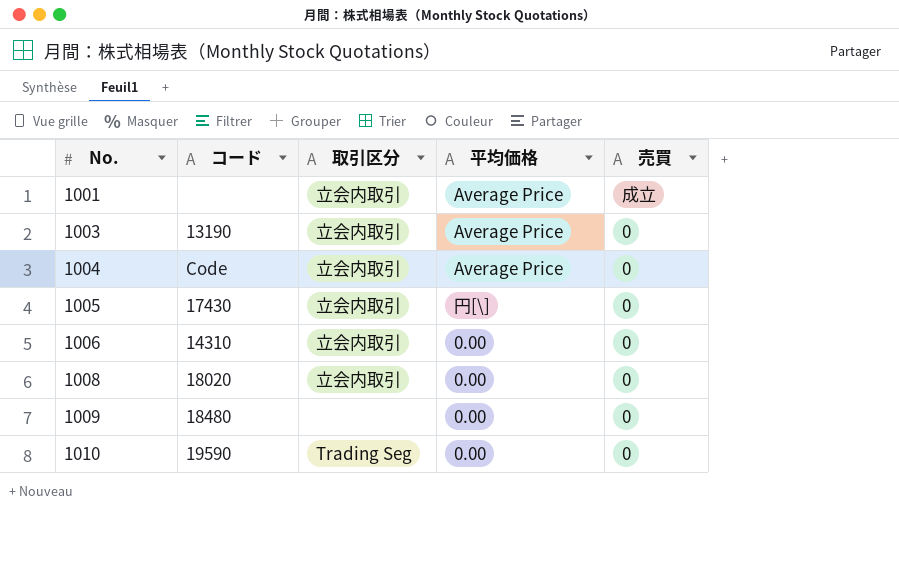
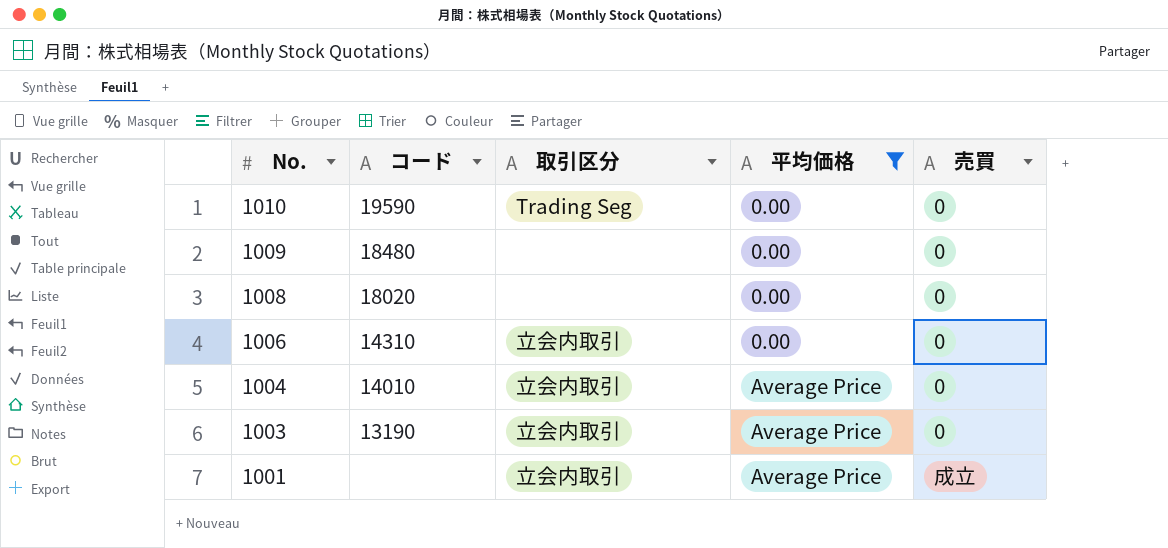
filter: none -> 平均価格 != 円[\]
row order: No. ascending -> No. descending
1008 | 取引区分: 立会内取引 -> none
1004 | コード: Code -> 14010

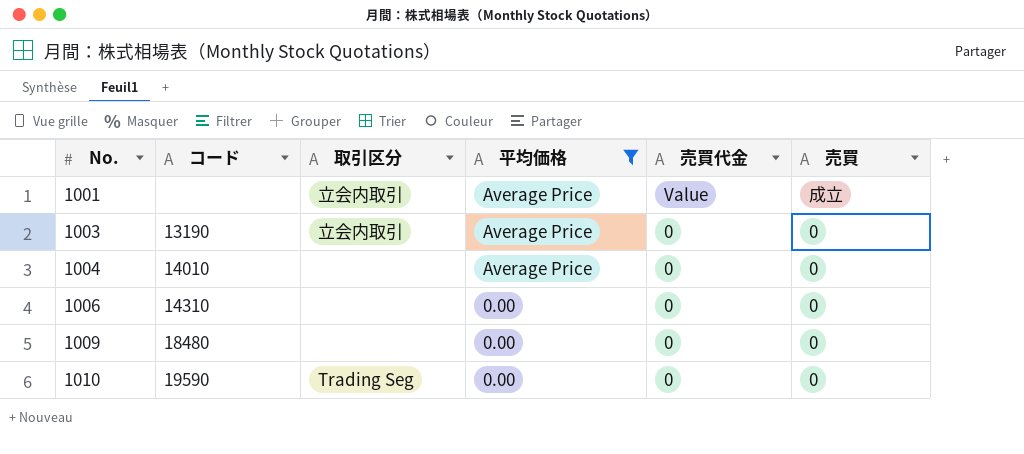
row order: No. descending -> No. ascending
column 売買代金 | position: none -> 5
row 1008: 18020 | none | 0.00 | 0 -> none
1004 | 取引区分: 立会内取引 -> none
1006 | 取引区分: 立会内取引 -> none

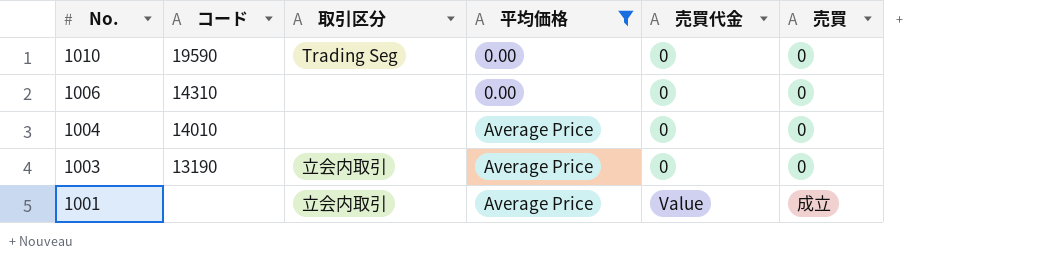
row order: No. ascending -> No. descending
row 1009: 18480 | none | 0.00 | 0 | 0 -> none

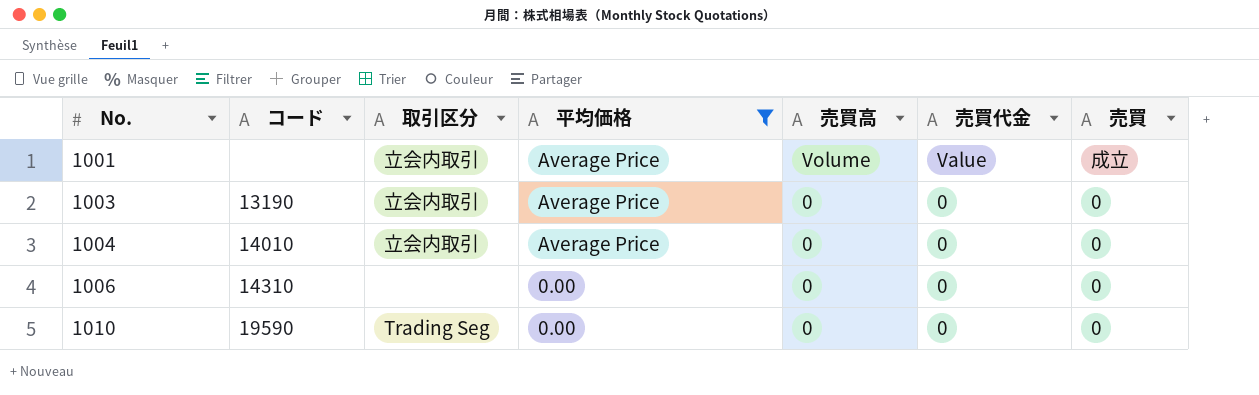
row order: No. descending -> No. ascending
column 売買高 | position: none -> 5
1004 | 取引区分: none -> 立会内取引

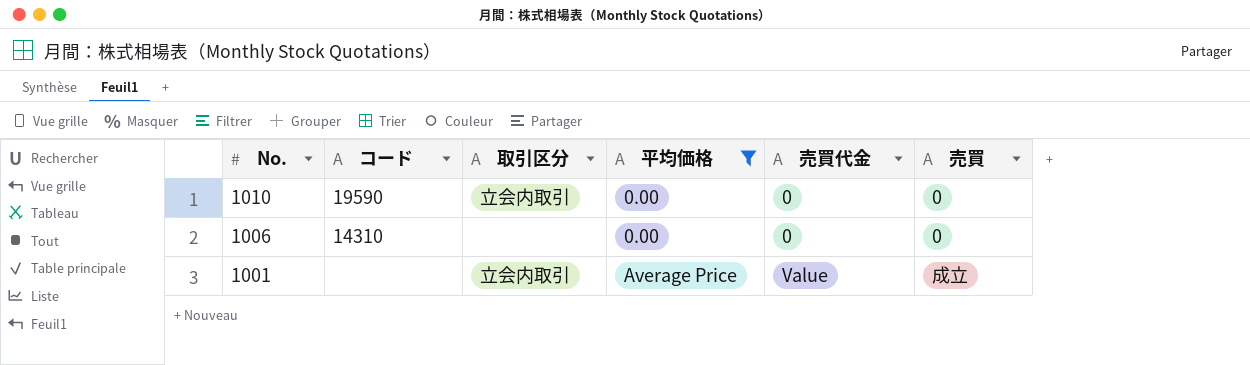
row order: No. ascending -> No. descending
column 売買高 | position: 5 -> none
row 1003: 13190 | 立会内取引 | Average Price | 0 | 0 | 0 -> none
row 1004: 14010 | 立会内取引 | Average Price | 0 | 0 | 0 -> none
1010 | 取引区分: Trading Seg -> 立会内取引

